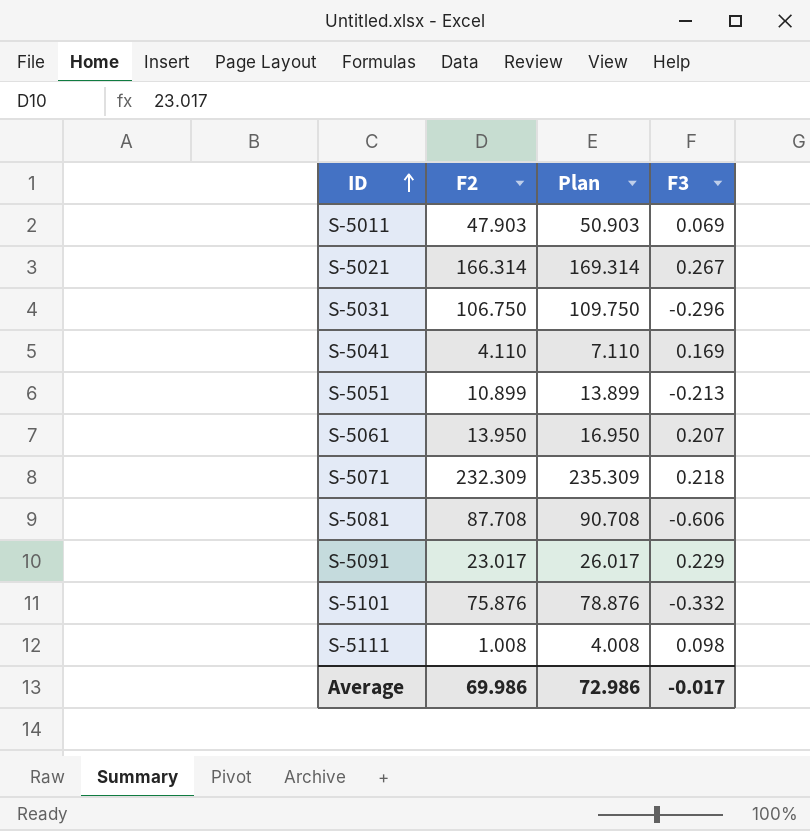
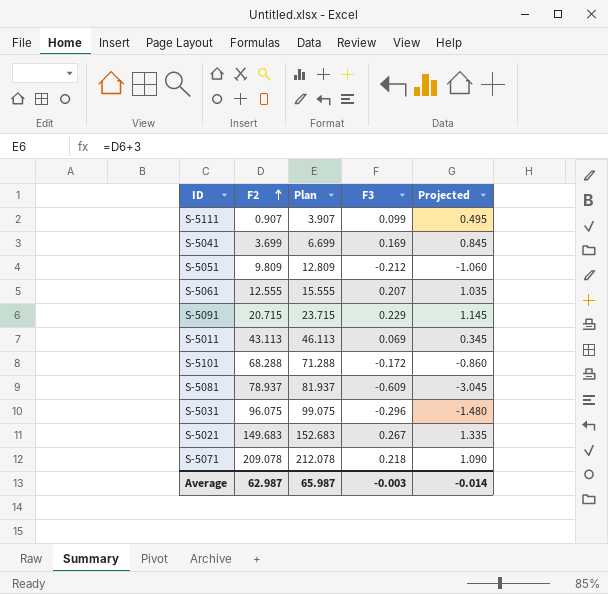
row order: ID ascending -> F2 ascending
column Projected | formula: none -> [F3] * 5
S-5111 | F2: 1.008 -> 0.907
S-5111 | Plan: 4.008 -> 3.907
S-5111 | F3: 0.098 -> 0.099
S-5041 | F2: 4.110 -> 3.699
S-5041 | Plan: 7.110 -> 6.699
S-5051 | F2: 10.899 -> 9.809
S-5051 | Plan: 13.899 -> 12.809
S-5051 | F3: -0.213 -> -0.212
S-5061 | F2: 13.950 -> 12.555
S-5061 | Plan: 16.950 -> 15.555
S-5091 | F2: 23.017 -> 20.715
S-5091 | Plan: 26.017 -> 23.715
S-5011 | F2: 47.903 -> 43.113
S-5011 | Plan: 50.903 -> 46.113
S-5101 | F2: 75.876 -> 68.288
S-5101 | Plan: 78.876 -> 71.288
S-5101 | F3: -0.332 -> -0.172
S-5081 | F2: 87.708 -> 78.937
S-5081 | Plan: 90.708 -> 81.937
S-5081 | F3: -0.606 -> -0.609
S-5031 | F2: 106.750 -> 96.075
S-5031 | Plan: 109.750 -> 99.075
S-5021 | F2: 166.314 -> 149.683
S-5021 | Plan: 169.314 -> 152.683
S-5071 | F2: 232.309 -> 209.078
S-5071 | Plan: 235.309 -> 212.078
Average | F2: 69.986 -> 62.987
Average | Plan: 72.986 -> 65.987
Average | F3: -0.017 -> -0.003

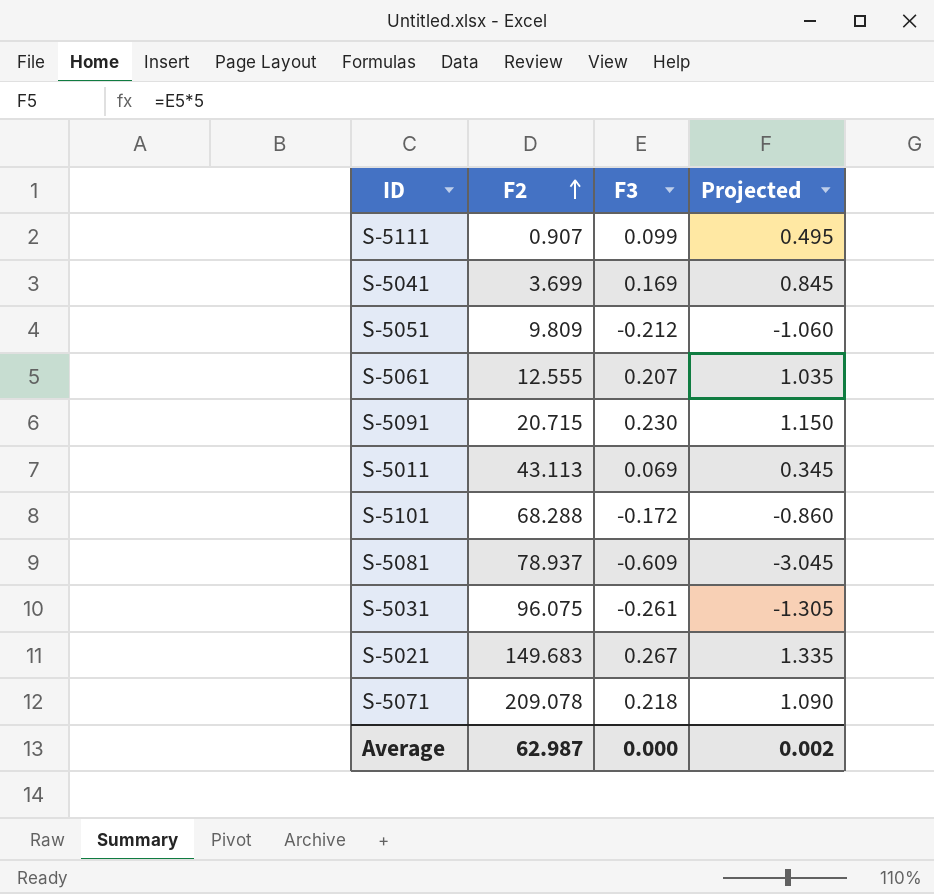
column Plan | formula: [F2] + 3 -> none
S-5091 | F3: 0.229 -> 0.230
S-5091 | Projected: 1.145 -> 1.150
S-5031 | F3: -0.296 -> -0.261
S-5031 | Projected: -1.480 -> -1.305
Average | F3: -0.003 -> 0.000
Average | Projected: -0.014 -> 0.002

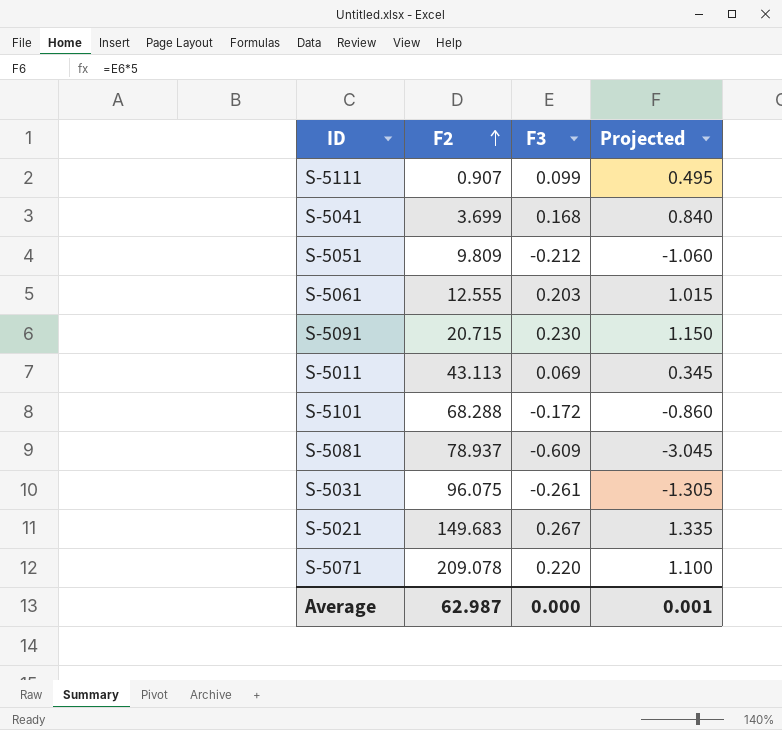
S-5041 | F3: 0.169 -> 0.168
S-5041 | Projected: 0.845 -> 0.840
S-5061 | F3: 0.207 -> 0.203
S-5061 | Projected: 1.035 -> 1.015
S-5071 | F3: 0.218 -> 0.220
S-5071 | Projected: 1.090 -> 1.100
Average | Projected: 0.002 -> 0.001

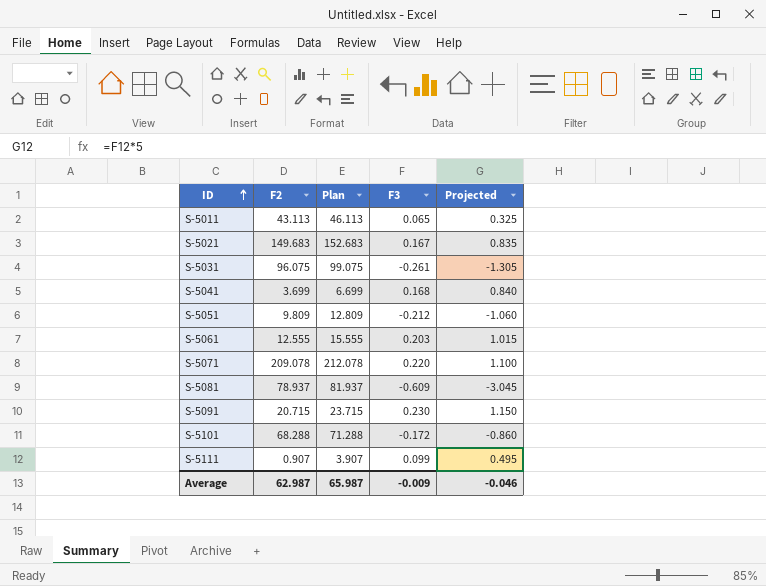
row order: F2 ascending -> ID ascending
column Plan | formula: none -> [F2] + 3
S-5011 | F3: 0.069 -> 0.065
S-5011 | Projected: 0.345 -> 0.325
S-5021 | F3: 0.267 -> 0.167
S-5021 | Projected: 1.335 -> 0.835
Average | F3: 0.000 -> -0.009
Average | Projected: 0.001 -> -0.046

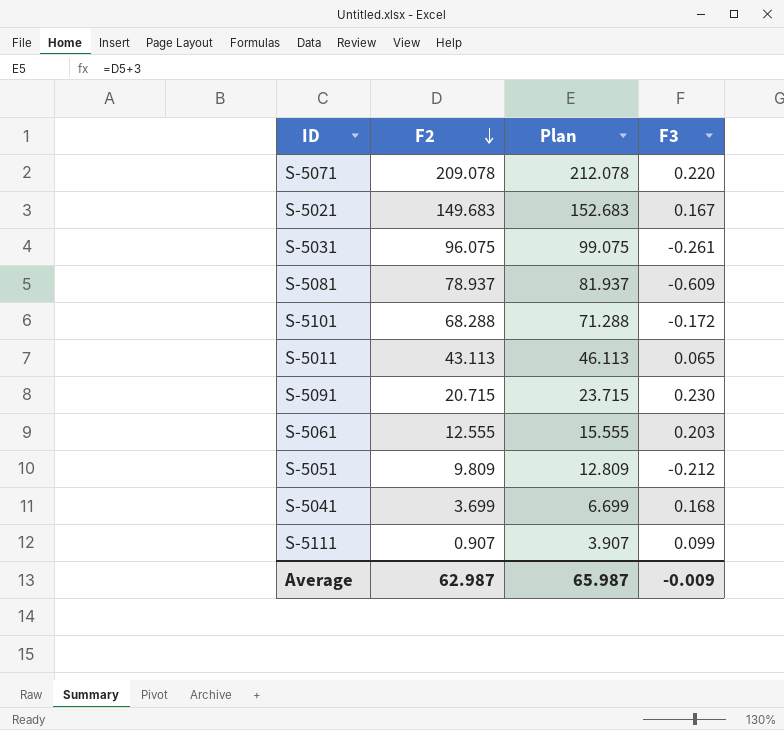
row order: ID ascending -> F2 descending
column Projected | formula: [F3] * 5 -> none

